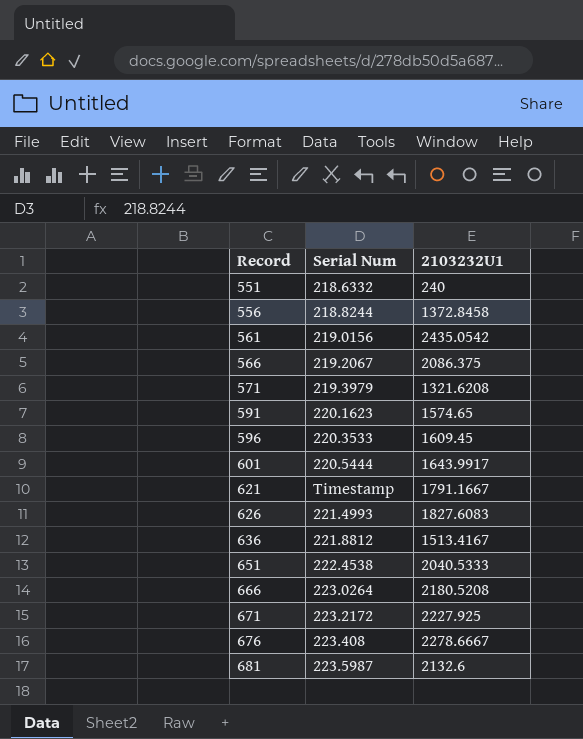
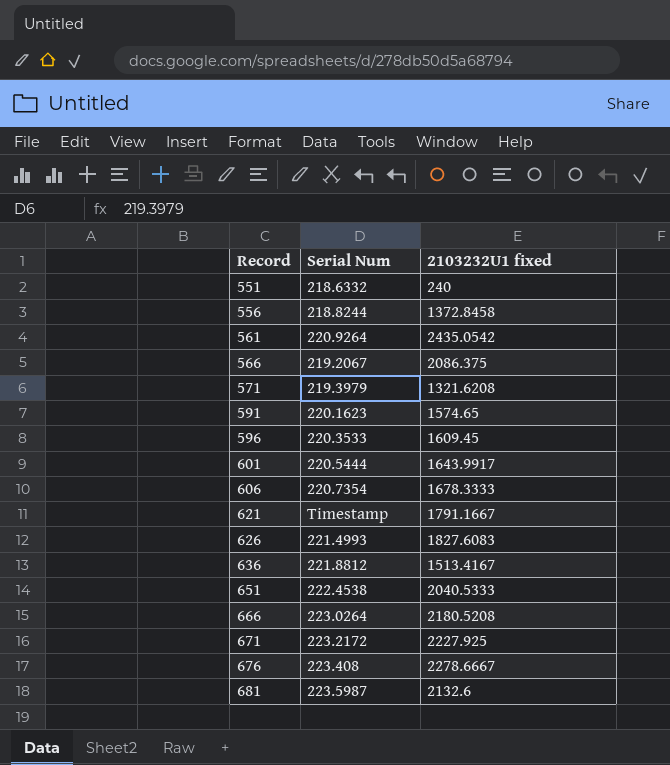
column name: 2103232U1 -> 2103232U1 fixed
561 | Serial Num: 219.0156 -> 220.9264
row 606: none -> 220.7354 | 1678.3333

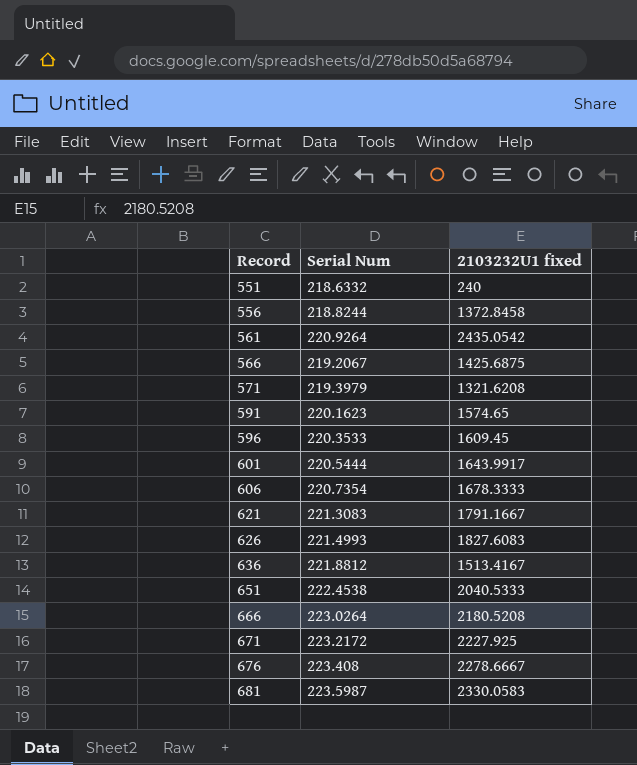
566 | 2103232U1 fixed: 2086.375 -> 1425.6875
621 | Serial Num: Timestamp -> 221.3083
681 | 2103232U1 fixed: 2132.6 -> 2330.0583

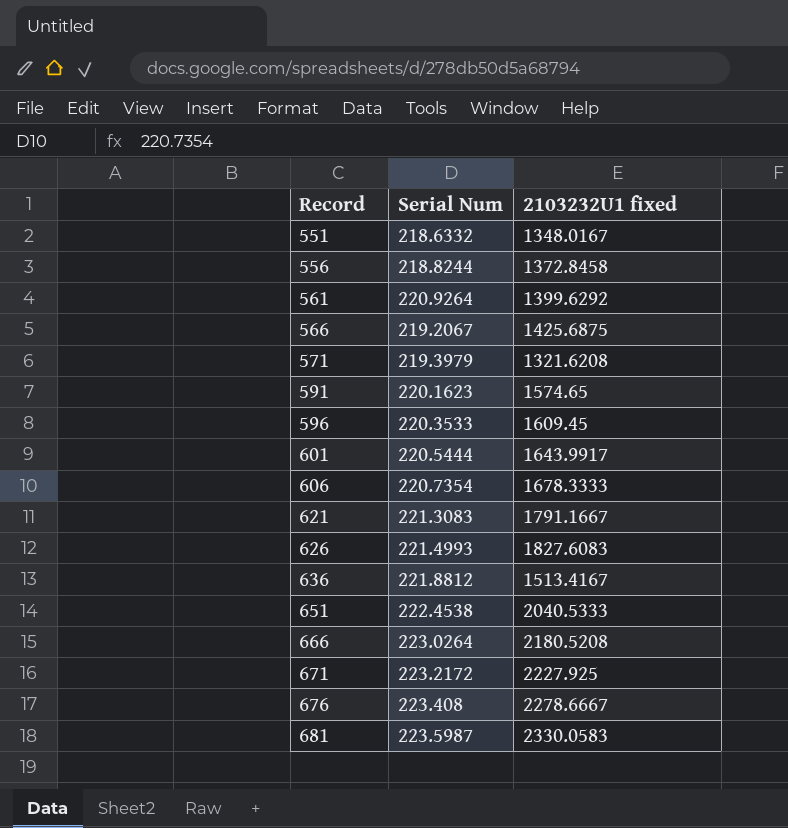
551 | 2103232U1 fixed: 240 -> 1348.0167
561 | 2103232U1 fixed: 2435.0542 -> 1399.6292

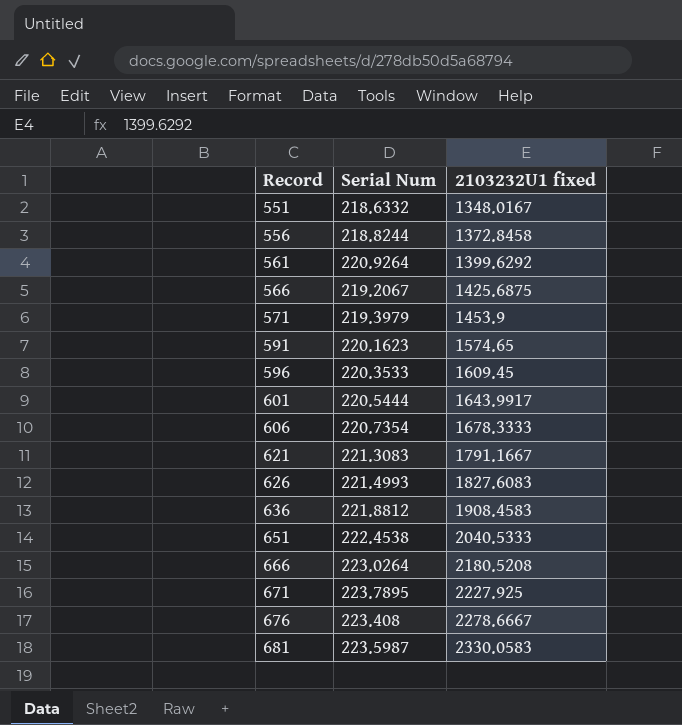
571 | 2103232U1 fixed: 1321.6208 -> 1453.9
636 | 2103232U1 fixed: 1513.4167 -> 1908.4583
671 | Serial Num: 223.2172 -> 223.7895

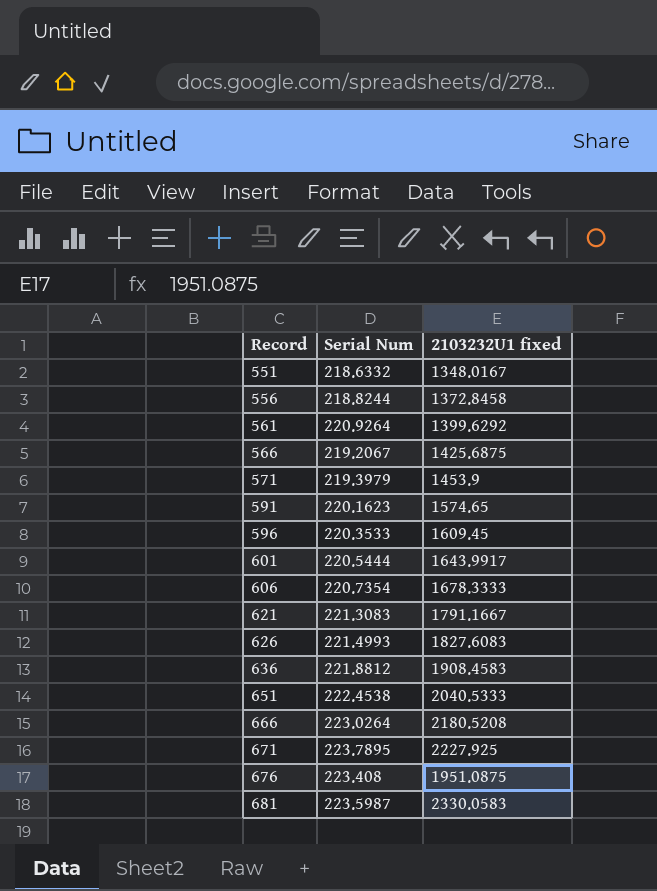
676 | 2103232U1 fixed: 2278.6667 -> 1951.0875

